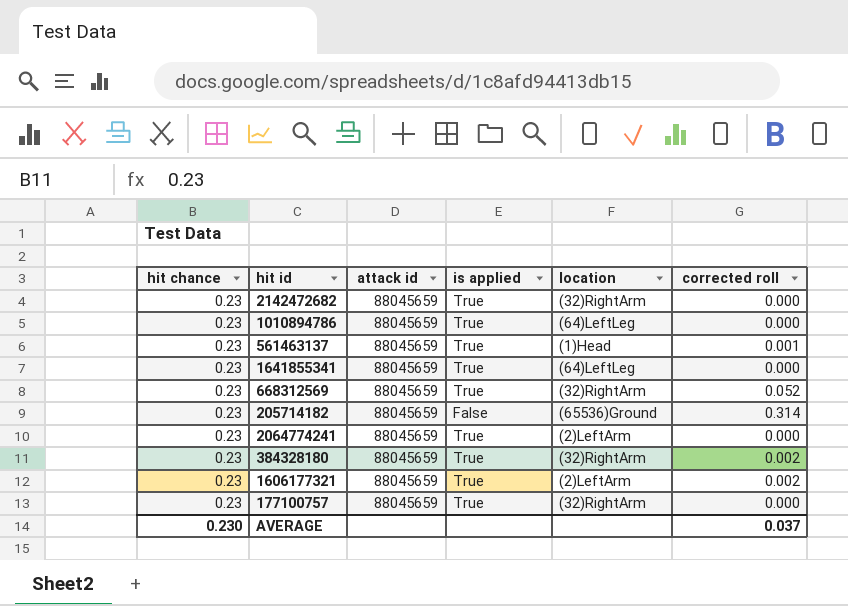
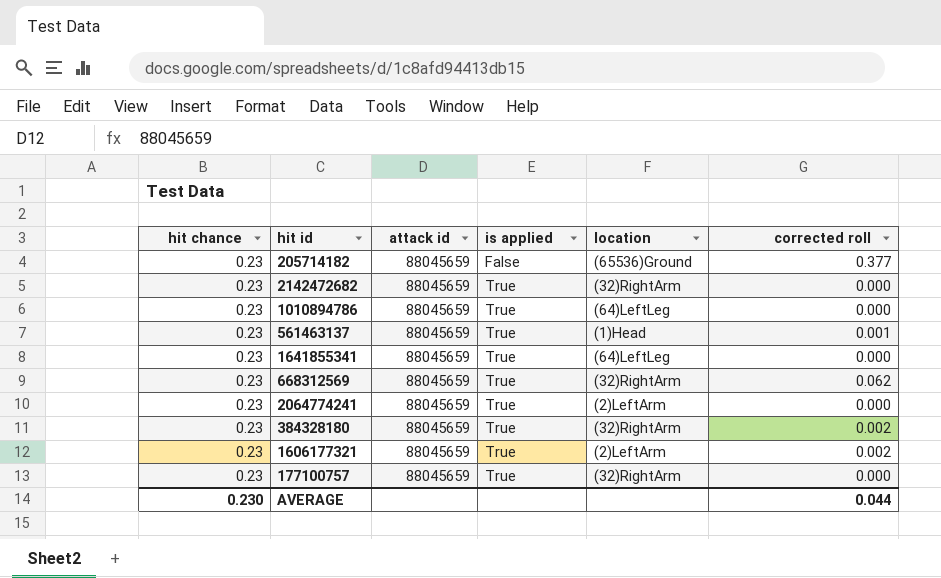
row order: none -> is applied ascending
205714182 | corrected roll: 0.314 -> 0.377
668312569 | corrected roll: 0.052 -> 0.062
AVERAGE | corrected roll: 0.037 -> 0.044

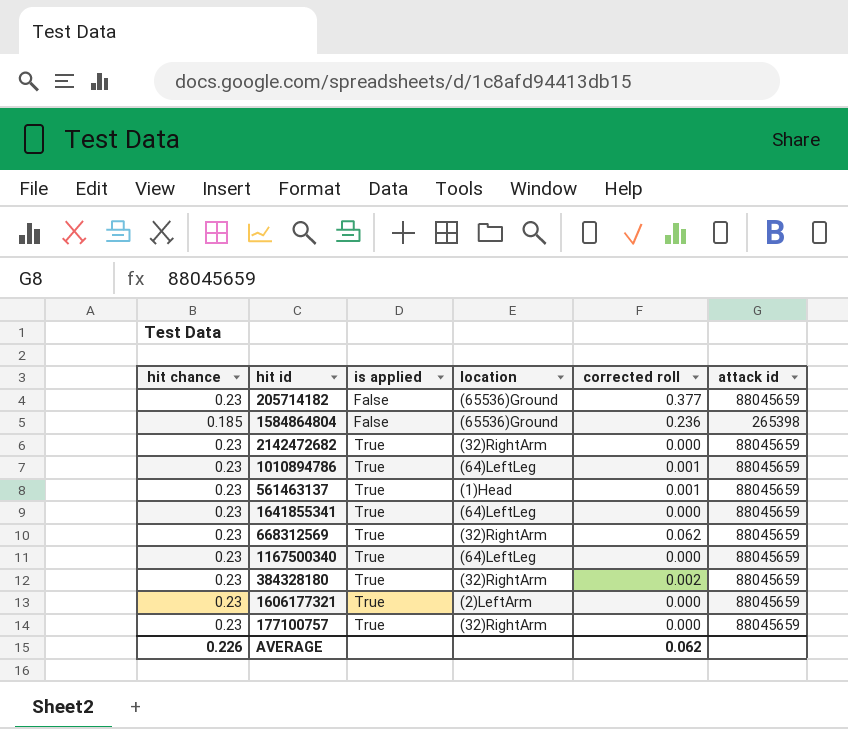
column attack id | position: 3 -> 6
row 2064774241: 0.23 | 88045659 | True | (2)LeftArm | 0.000 -> none
row 1584864804: none -> 0.185 | False | (65536)Ground | 0.236 | 265398
1010894786 | corrected roll: 0.000 -> 0.001
row 1167500340: none -> 0.23 | True | (64)LeftLeg | 0.000 | 88045659
1606177321 | corrected roll: 0.002 -> 0.000
AVERAGE | hit chance: 0.230 -> 0.226
AVERAGE | corrected roll: 0.044 -> 0.062

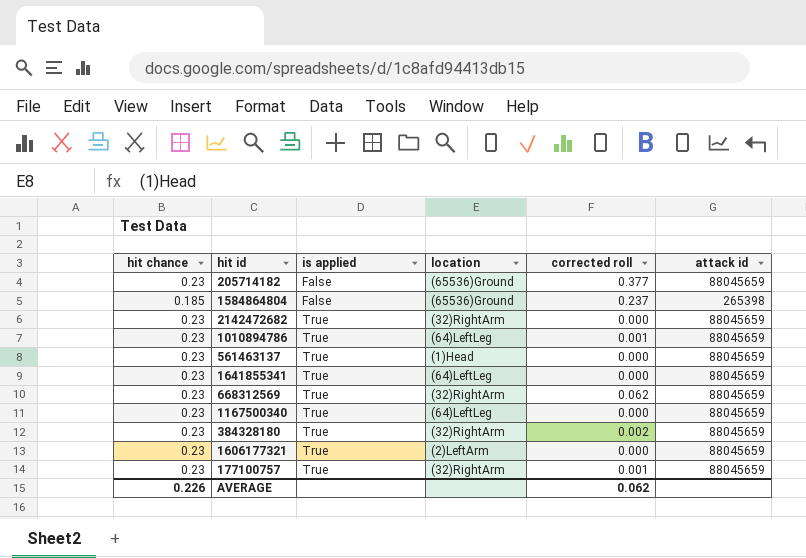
1584864804 | corrected roll: 0.236 -> 0.237
561463137 | corrected roll: 0.001 -> 0.000
177100757 | corrected roll: 0.000 -> 0.001

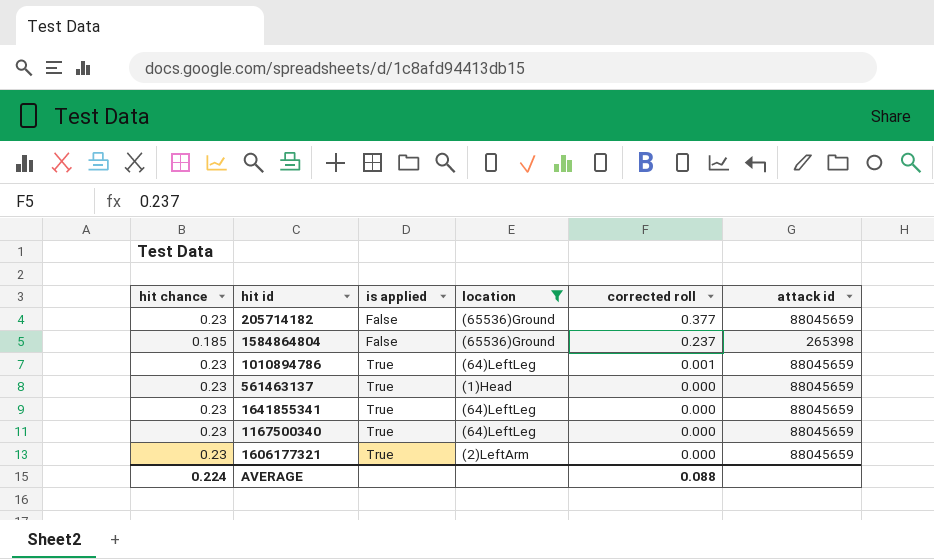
filter: none -> location != (32)RightArm
AVERAGE | hit chance: 0.226 -> 0.224
AVERAGE | corrected roll: 0.062 -> 0.088

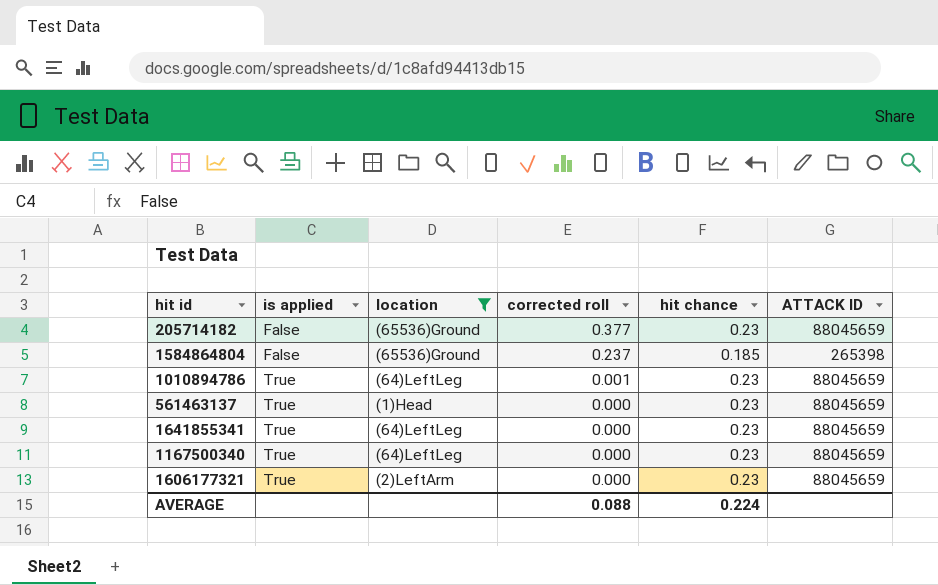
column hit chance | position: 1 -> 5
column name: attack id -> ATTACK ID

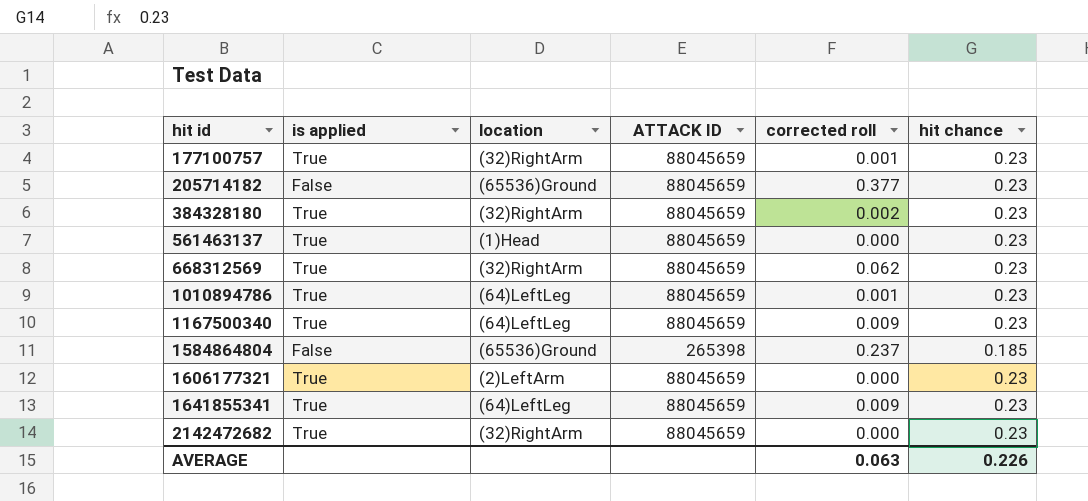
filter: location != (32)RightArm -> none
row order: is applied ascending -> hit id ascending
column ATTACK ID | position: 6 -> 4
1167500340 | corrected roll: 0.000 -> 0.009
1641855341 | corrected roll: 0.000 -> 0.009
AVERAGE | corrected roll: 0.088 -> 0.063
AVERAGE | hit chance: 0.224 -> 0.226

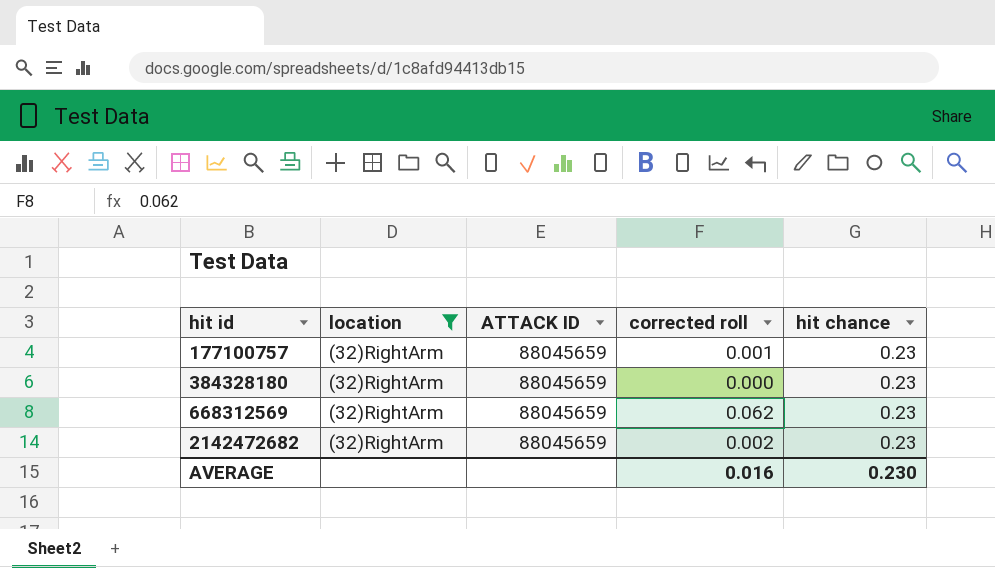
filter: none -> location = (32)RightArm
column is applied | position: 2 -> none
384328180 | corrected roll: 0.002 -> 0.000
2142472682 | corrected roll: 0.000 -> 0.002
AVERAGE | corrected roll: 0.063 -> 0.016
AVERAGE | hit chance: 0.226 -> 0.230

